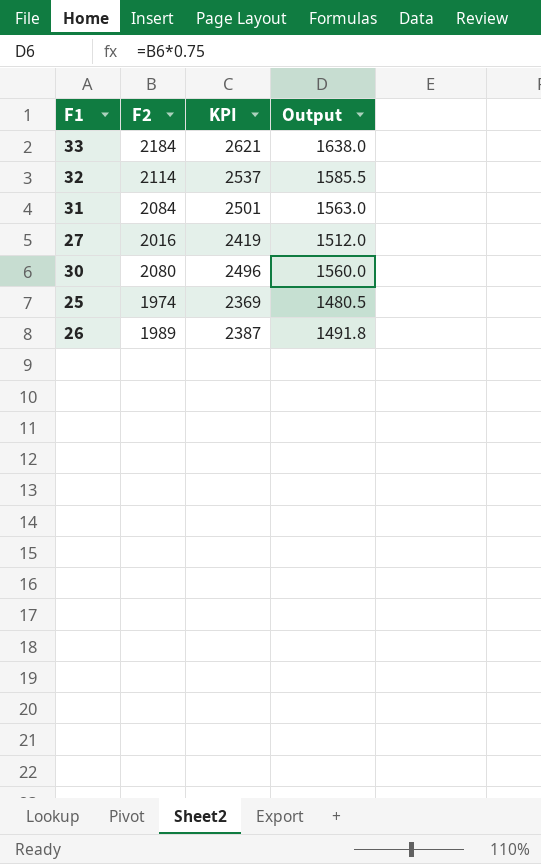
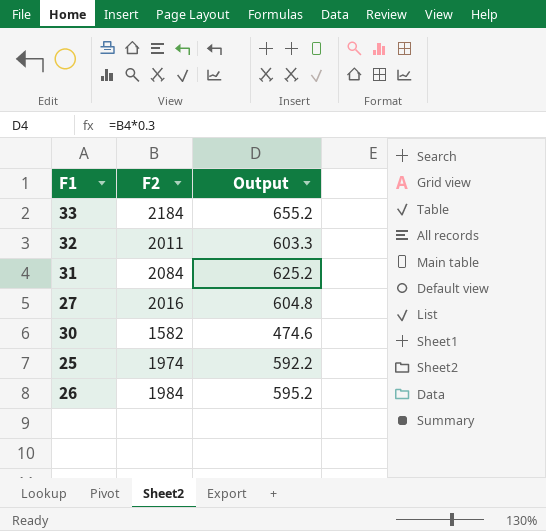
column KPI | formula: [F2] * 1.2 -> none
column Output | formula: [F2] * 0.75 -> [F2] * 0.3
32 | F2: 2114 -> 2011
30 | F2: 2080 -> 1582
26 | F2: 1989 -> 1984

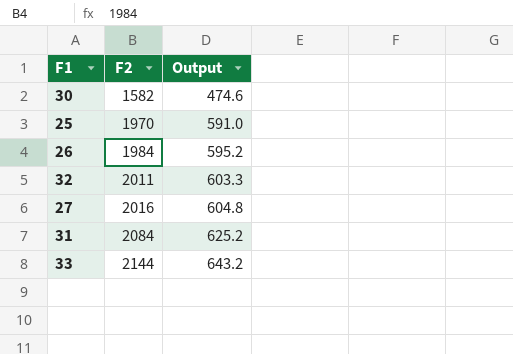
row order: none -> F2 ascending
25 | F2: 1974 -> 1970
25 | Output: 592.2 -> 591.0
33 | F2: 2184 -> 2144
33 | Output: 655.2 -> 643.2

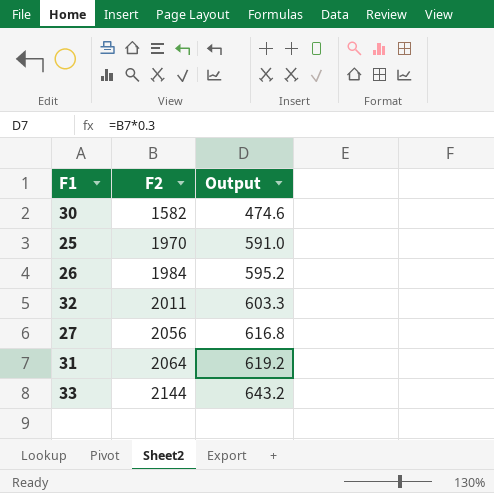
27 | F2: 2016 -> 2056
27 | Output: 604.8 -> 616.8
31 | F2: 2084 -> 2064
31 | Output: 625.2 -> 619.2

